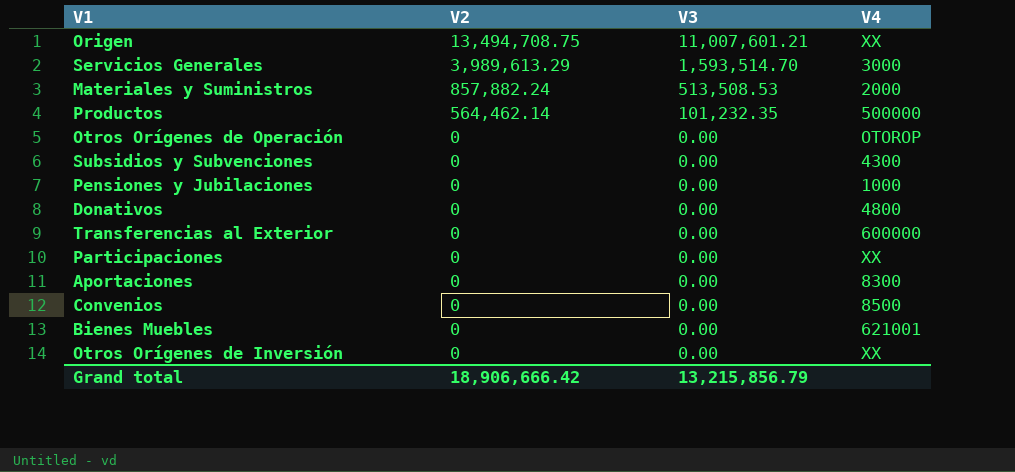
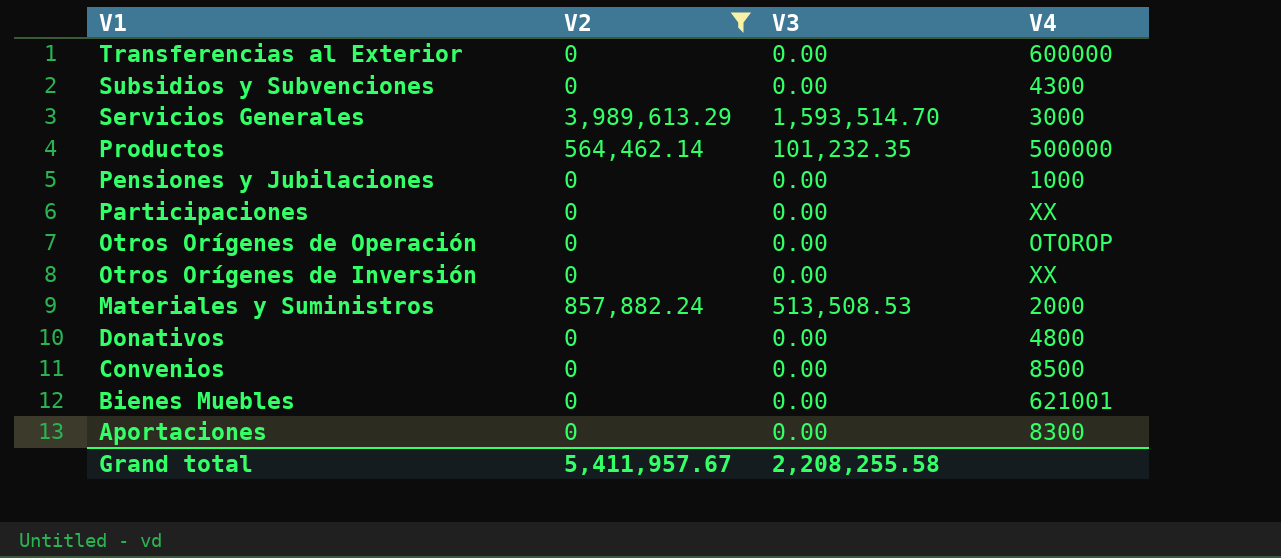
filter: none -> V2 != 13,494,708.75
row order: V2 descending -> V1 descending
Grand total | V2: 18,906,666.42 -> 5,411,957.67
Grand total | V3: 13,215,856.79 -> 2,208,255.58

